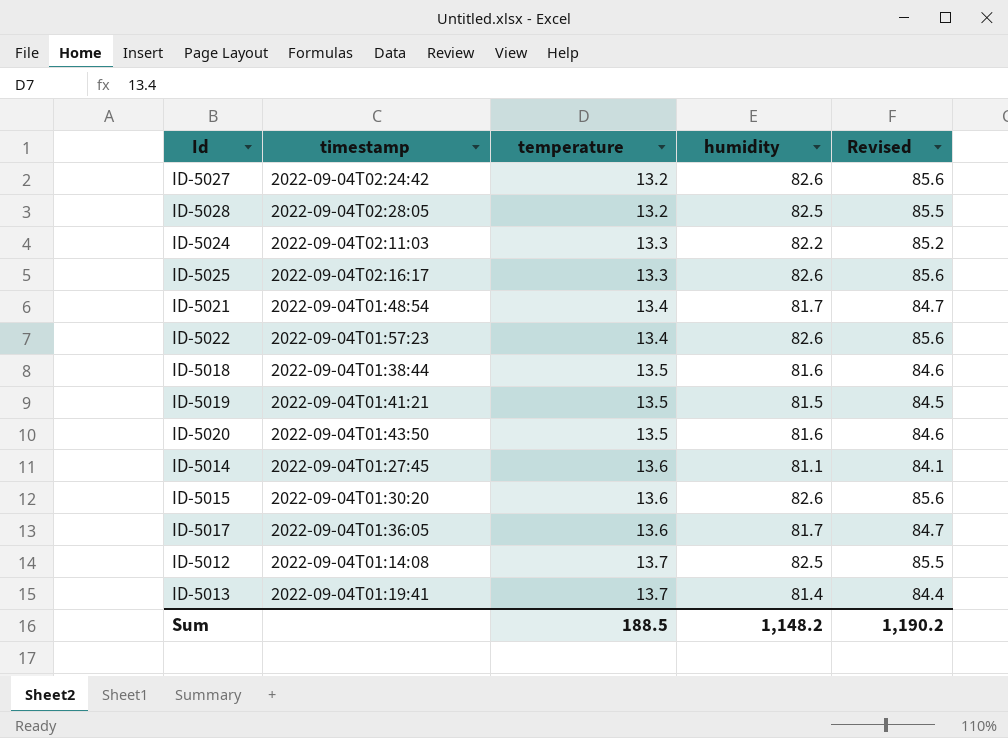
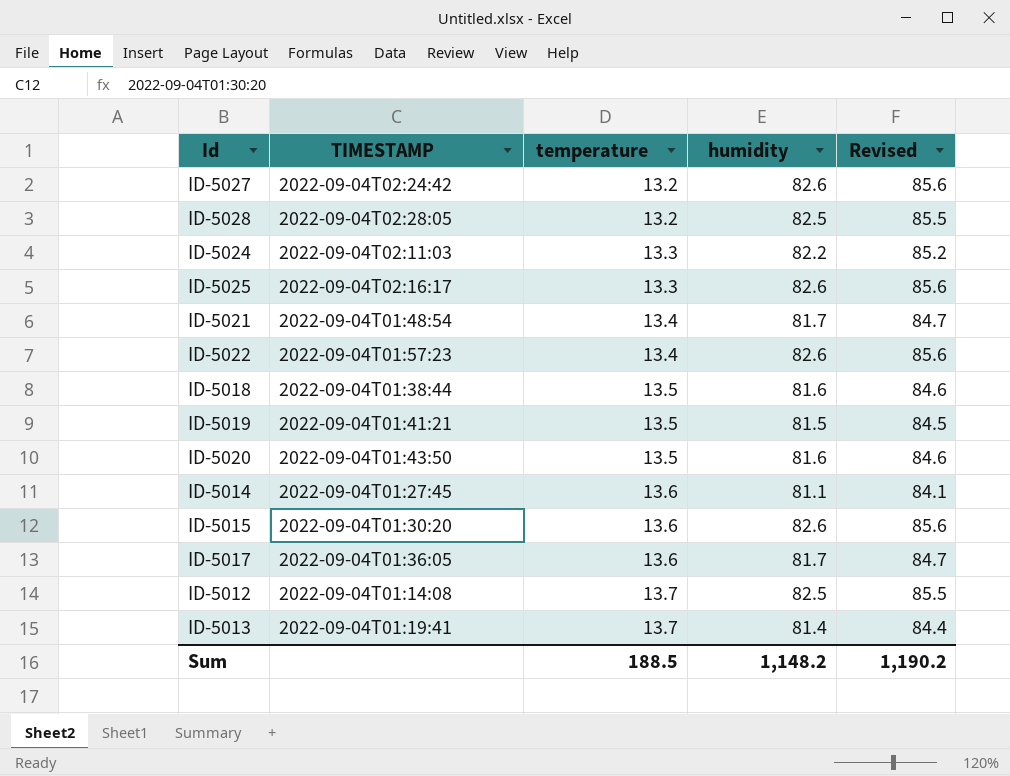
column name: timestamp -> TIMESTAMP

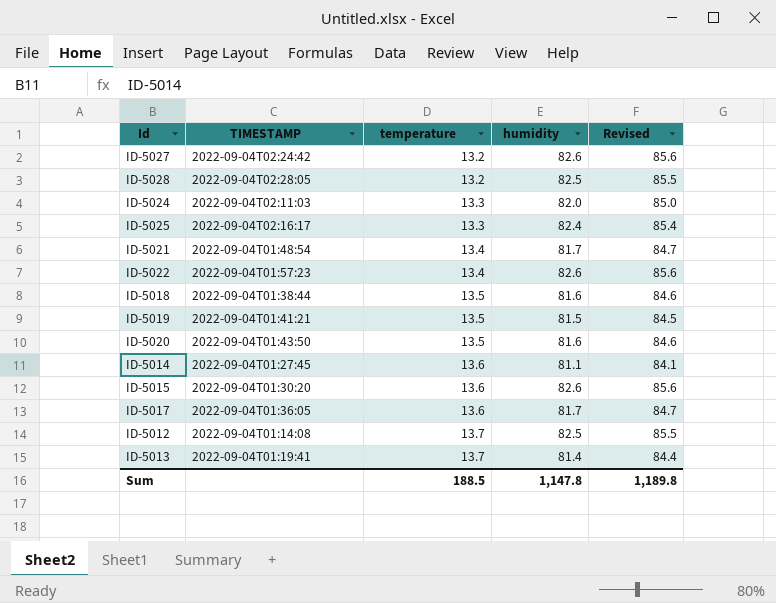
ID-5024 | humidity: 82.2 -> 82.0
ID-5024 | Revised: 85.2 -> 85.0
ID-5025 | humidity: 82.6 -> 82.4
ID-5025 | Revised: 85.6 -> 85.4
Sum | humidity: 1,148.2 -> 1,147.8
Sum | Revised: 1,190.2 -> 1,189.8

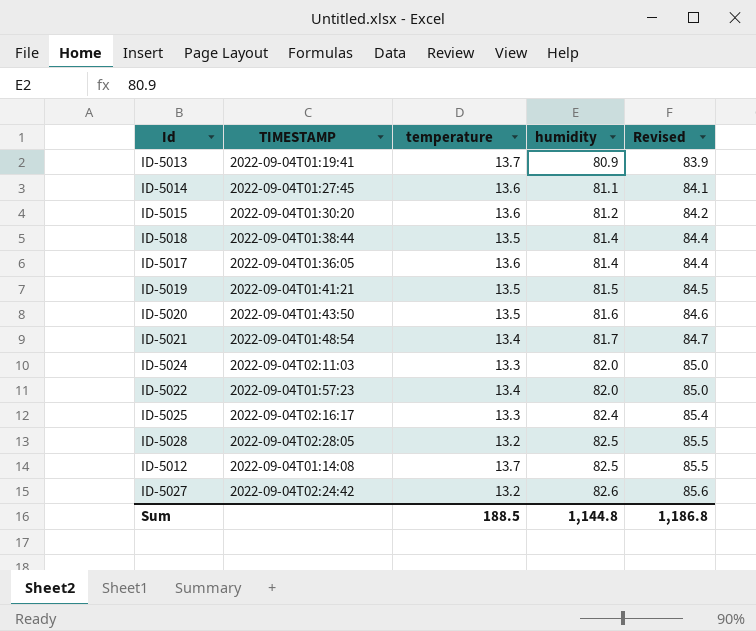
row order: temperature ascending -> humidity ascending
ID-5013 | humidity: 81.4 -> 80.9
ID-5013 | Revised: 84.4 -> 83.9
ID-5015 | humidity: 82.6 -> 81.2
ID-5015 | Revised: 85.6 -> 84.2
ID-5018 | humidity: 81.6 -> 81.4
ID-5018 | Revised: 84.6 -> 84.4
ID-5017 | humidity: 81.7 -> 81.4
ID-5017 | Revised: 84.7 -> 84.4
ID-5022 | humidity: 82.6 -> 82.0
ID-5022 | Revised: 85.6 -> 85.0
Sum | humidity: 1,147.8 -> 1,144.8
Sum | Revised: 1,189.8 -> 1,186.8

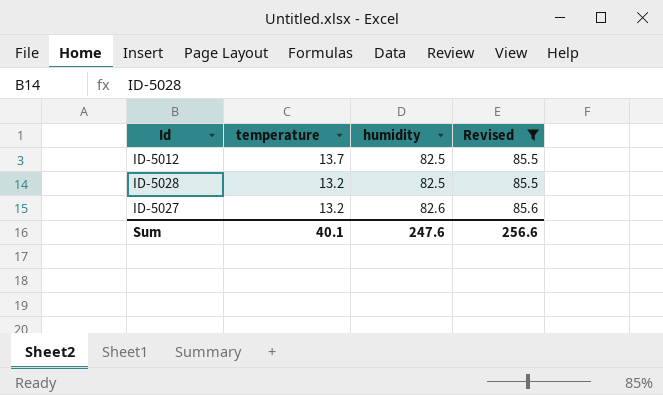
filter: none -> Revised >= 85.5
row order: humidity ascending -> temperature descending
column TIMESTAMP | position: 2 -> none
Sum | temperature: 188.5 -> 40.1
Sum | humidity: 1,144.8 -> 247.6
Sum | Revised: 1,186.8 -> 256.6

